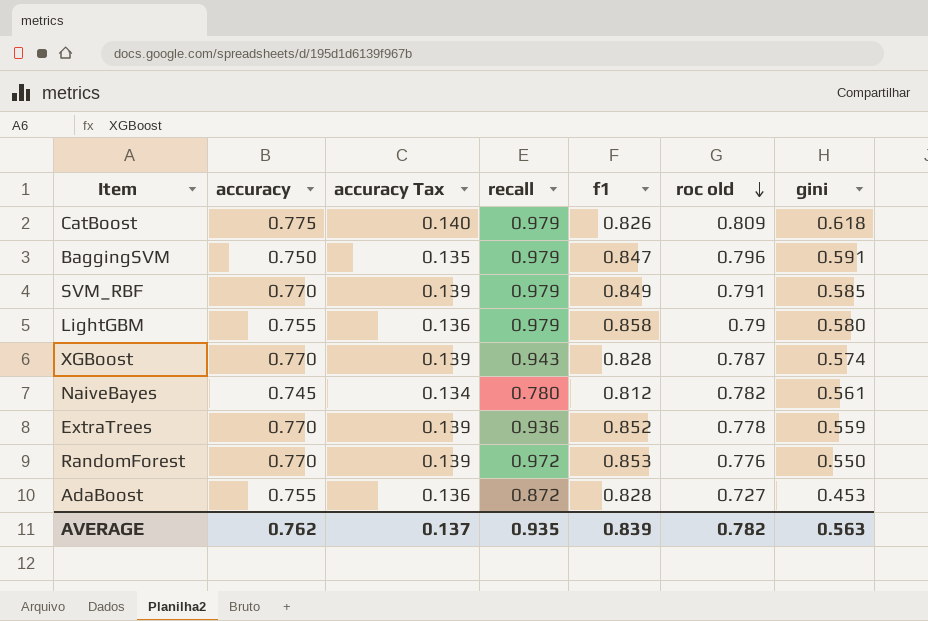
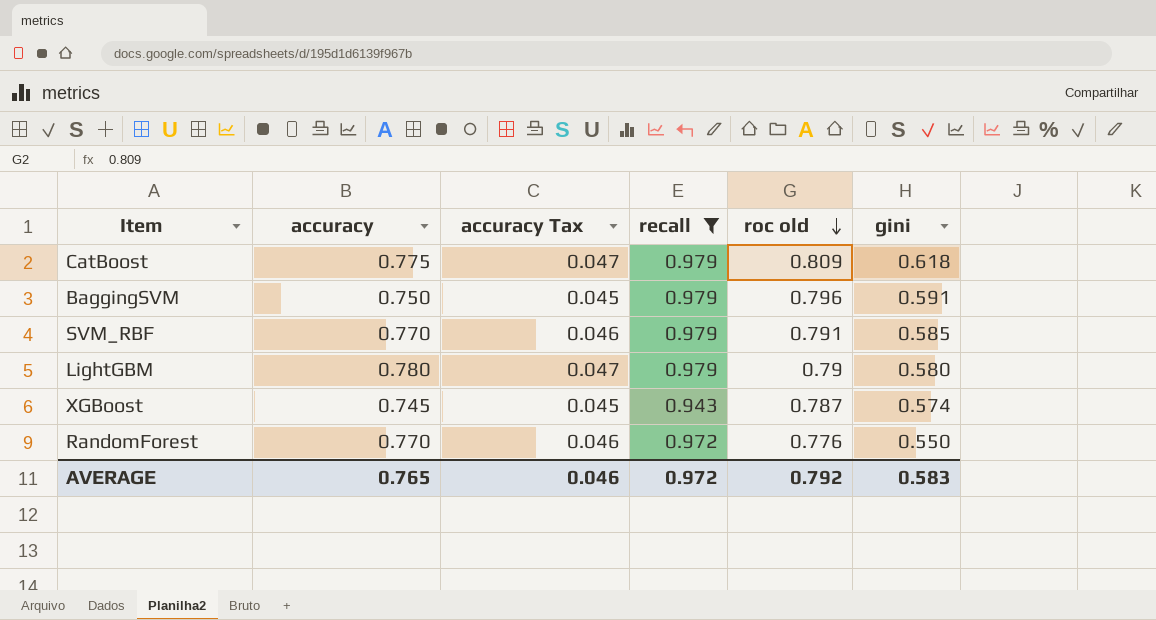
filter: none -> recall >= 0.943
column f1 | position: 5 -> none
column accuracy Tax | formula: [accuracy] * 0.18 -> [accuracy] * 0.06
LightGBM | accuracy: 0.755 -> 0.780
XGBoost | accuracy: 0.770 -> 0.745
AVERAGE | accuracy: 0.762 -> 0.765
AVERAGE | accuracy Tax: 0.137 -> 0.046
AVERAGE | recall: 0.935 -> 0.972
AVERAGE | roc old: 0.782 -> 0.792
AVERAGE | gini: 0.563 -> 0.583

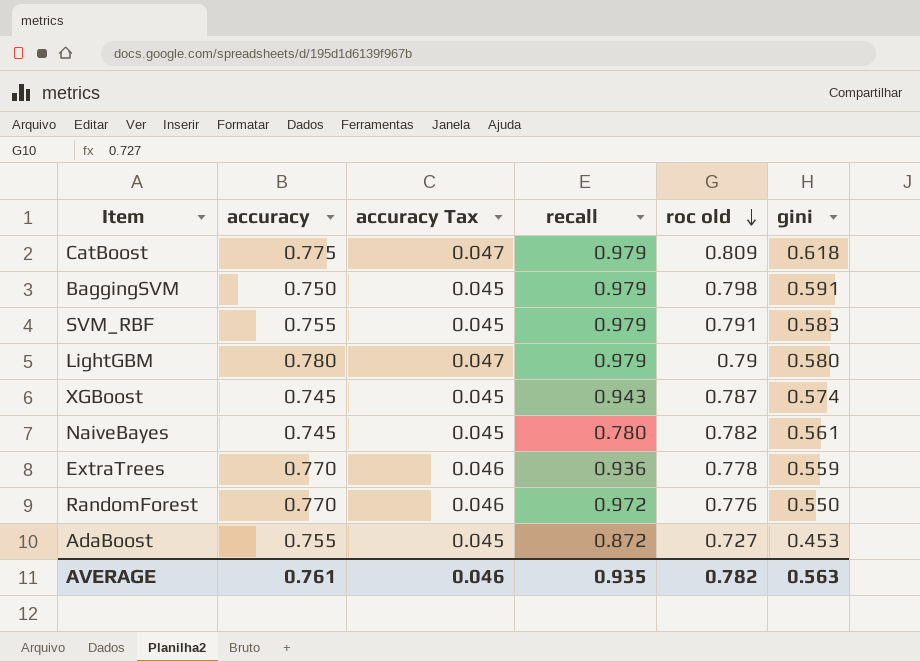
filter: recall >= 0.943 -> none
BaggingSVM | roc old: 0.796 -> 0.798
SVM_RBF | accuracy: 0.770 -> 0.755
SVM_RBF | accuracy Tax: 0.046 -> 0.045
SVM_RBF | gini: 0.585 -> 0.583
AVERAGE | accuracy: 0.765 -> 0.761
AVERAGE | recall: 0.972 -> 0.935
AVERAGE | roc old: 0.792 -> 0.782
AVERAGE | gini: 0.583 -> 0.563

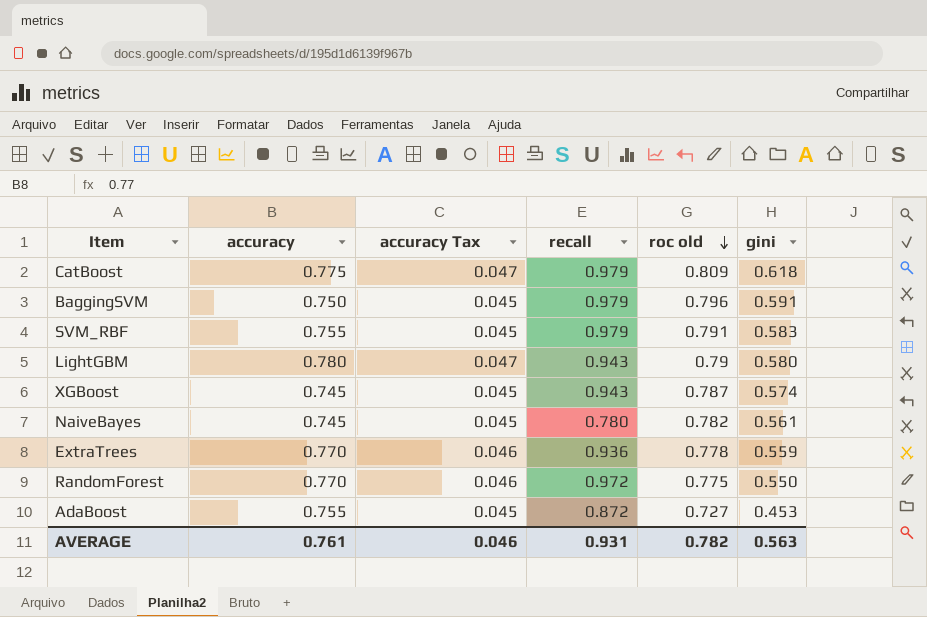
BaggingSVM | roc old: 0.798 -> 0.796
LightGBM | recall: 0.979 -> 0.943
RandomForest | roc old: 0.776 -> 0.775
AVERAGE | recall: 0.935 -> 0.931

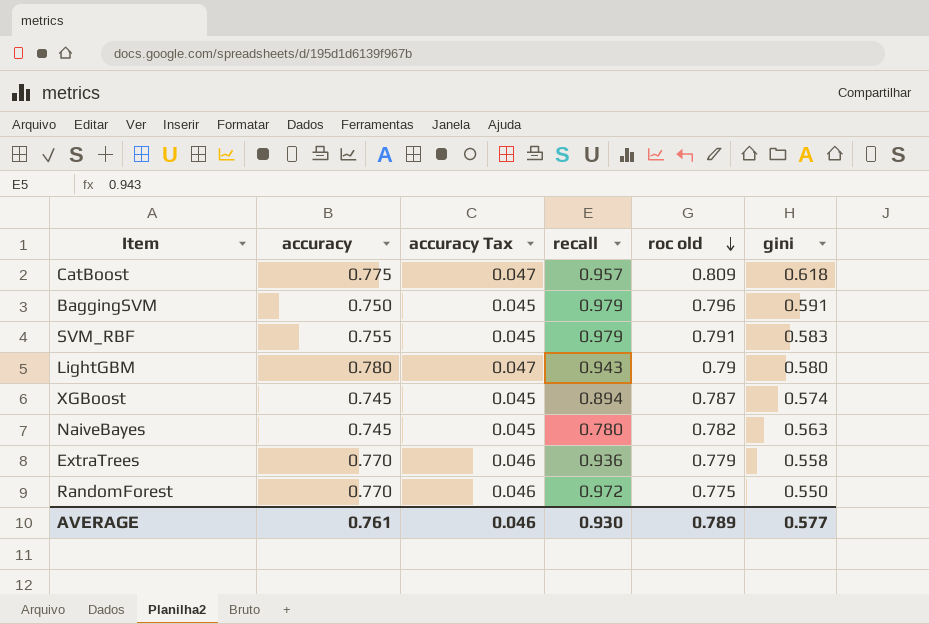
row AdaBoost: 0.755 | 0.045 | 0.872 | 0.727 | 0.453 -> none
CatBoost | recall: 0.979 -> 0.957
XGBoost | recall: 0.943 -> 0.894
NaiveBayes | gini: 0.561 -> 0.563
ExtraTrees | roc old: 0.778 -> 0.779
ExtraTrees | gini: 0.559 -> 0.558
AVERAGE | recall: 0.931 -> 0.930
AVERAGE | roc old: 0.782 -> 0.789
AVERAGE | gini: 0.563 -> 0.577

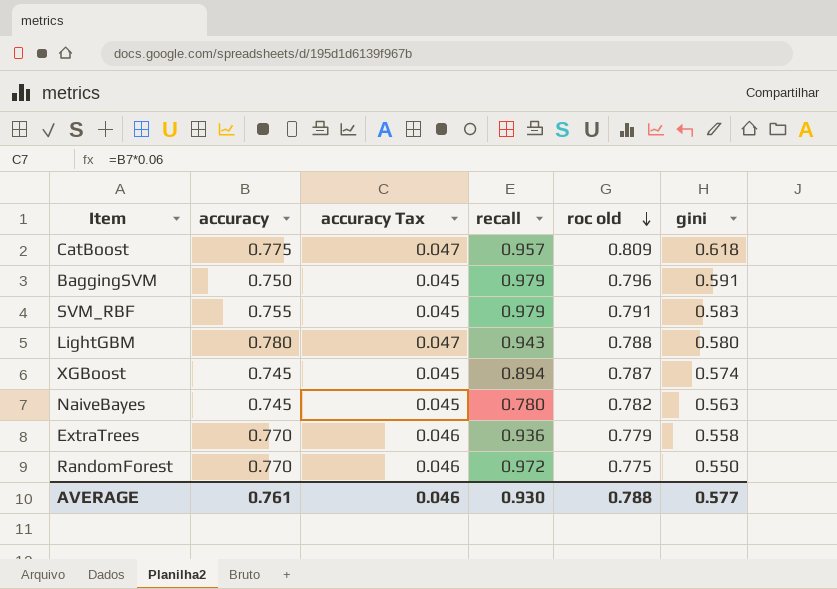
LightGBM | roc old: 0.79 -> 0.788
AVERAGE | roc old: 0.789 -> 0.788

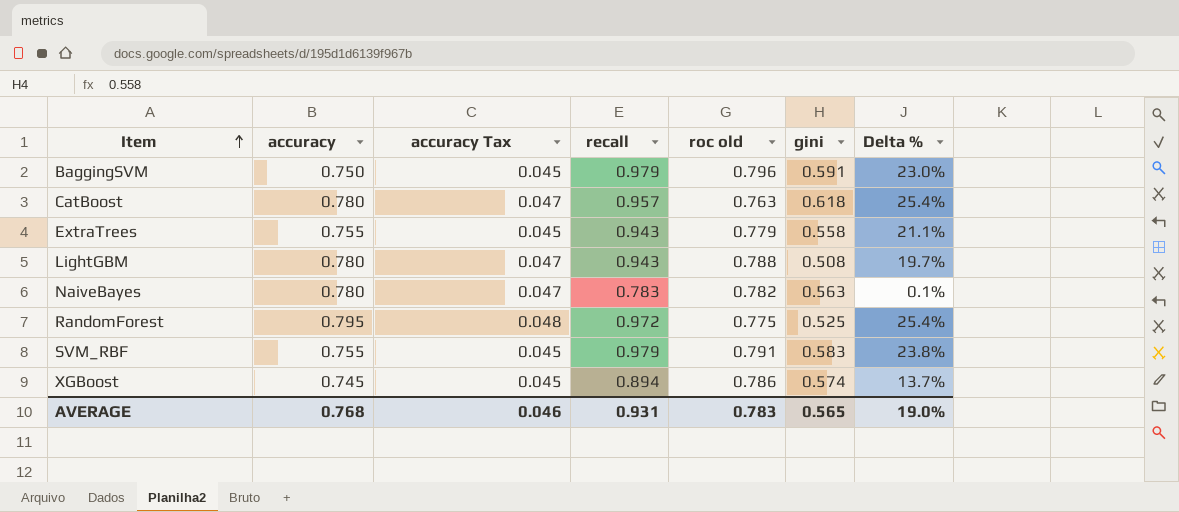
row order: roc old descending -> Item ascending
column Delta % | formula: none -> ([recall] - [roc old]) / [roc old]
CatBoost | accuracy: 0.775 -> 0.780
CatBoost | roc old: 0.809 -> 0.763
ExtraTrees | accuracy: 0.770 -> 0.755
ExtraTrees | accuracy Tax: 0.046 -> 0.045
ExtraTrees | recall: 0.936 -> 0.943
LightGBM | gini: 0.580 -> 0.508
NaiveBayes | accuracy: 0.745 -> 0.780
NaiveBayes | accuracy Tax: 0.045 -> 0.047
NaiveBayes | recall: 0.780 -> 0.783
RandomForest | accuracy: 0.770 -> 0.795
RandomForest | accuracy Tax: 0.046 -> 0.048
RandomForest | gini: 0.550 -> 0.525
XGBoost | roc old: 0.787 -> 0.786
AVERAGE | accuracy: 0.761 -> 0.768
AVERAGE | recall: 0.930 -> 0.931
AVERAGE | roc old: 0.788 -> 0.783
AVERAGE | gini: 0.577 -> 0.565

